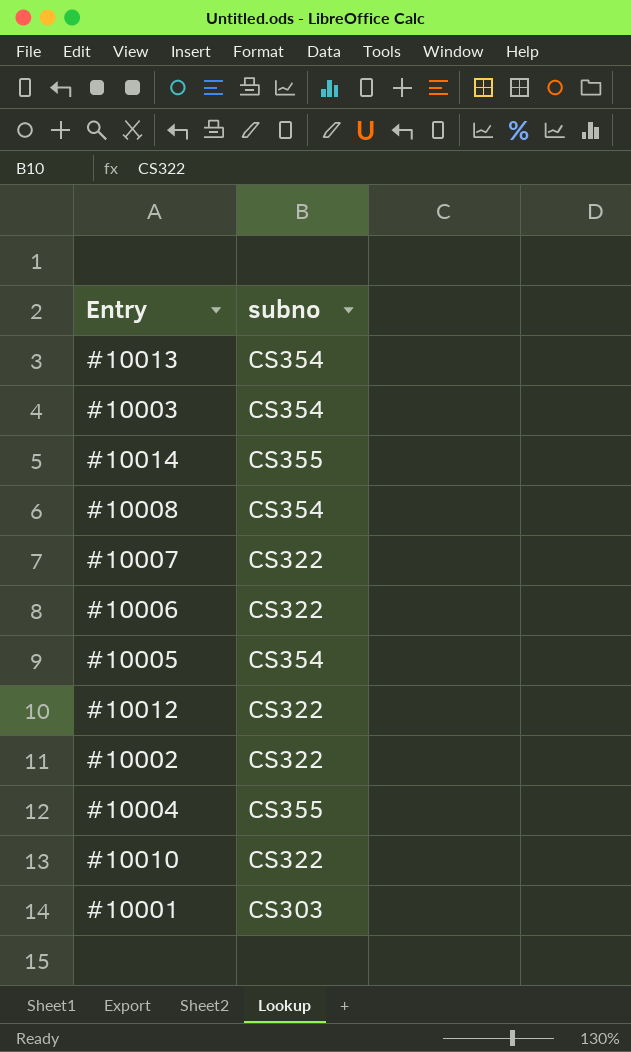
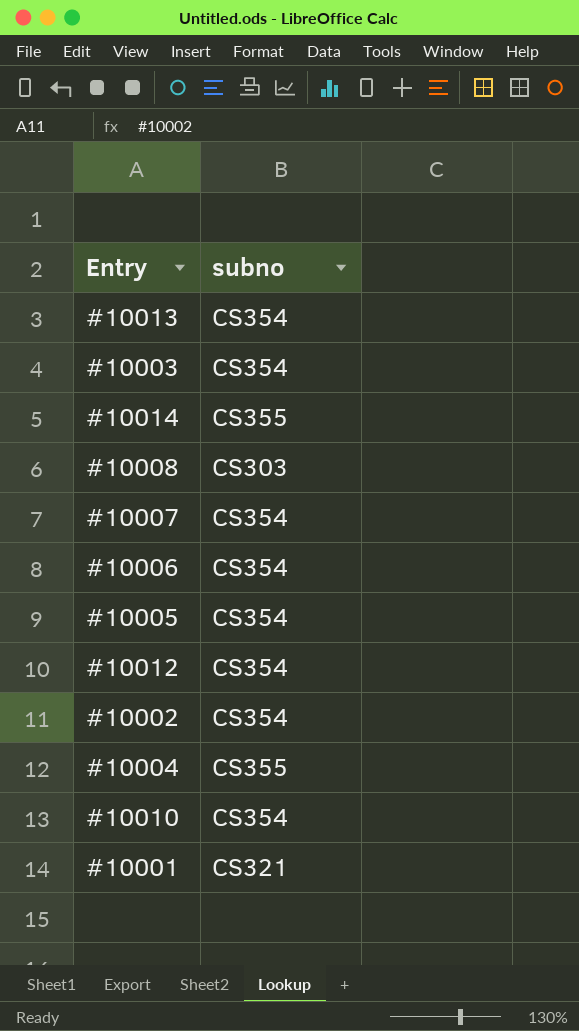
#10008 | subno: CS354 -> CS303
#10007 | subno: CS322 -> CS354
#10006 | subno: CS322 -> CS354
#10012 | subno: CS322 -> CS354
#10002 | subno: CS322 -> CS354
#10010 | subno: CS322 -> CS354
#10001 | subno: CS303 -> CS321

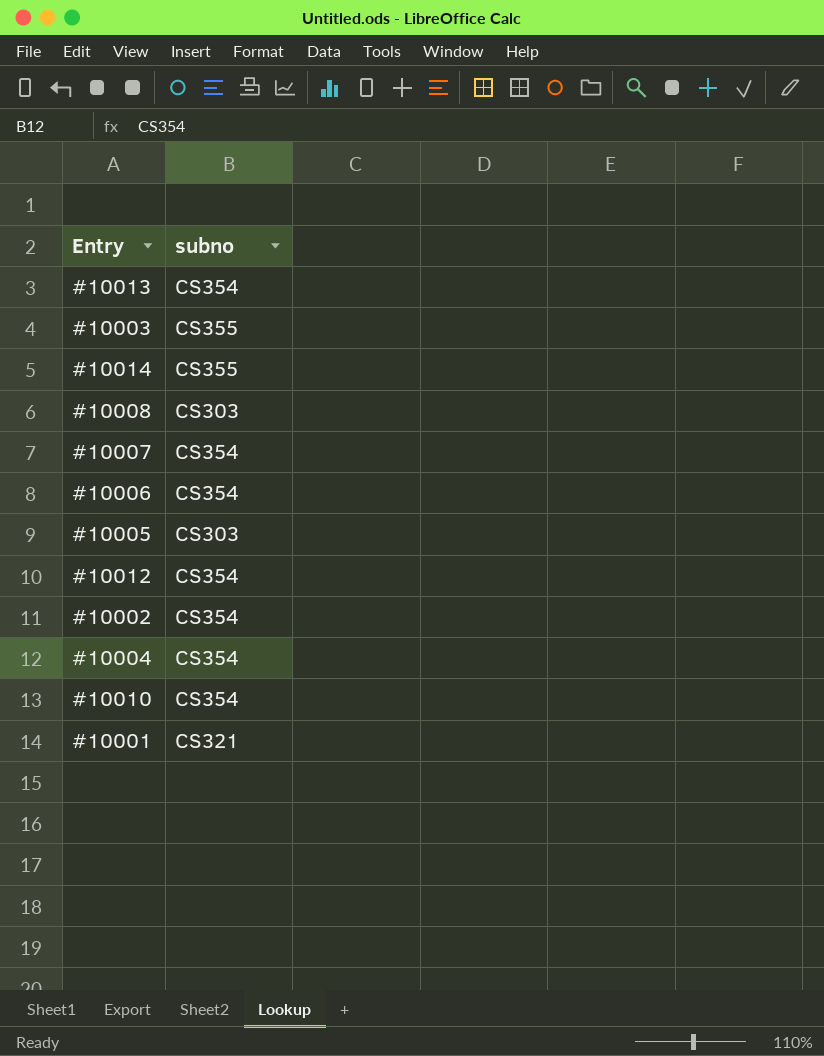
#10003 | subno: CS354 -> CS355
#10005 | subno: CS354 -> CS303
#10004 | subno: CS355 -> CS354

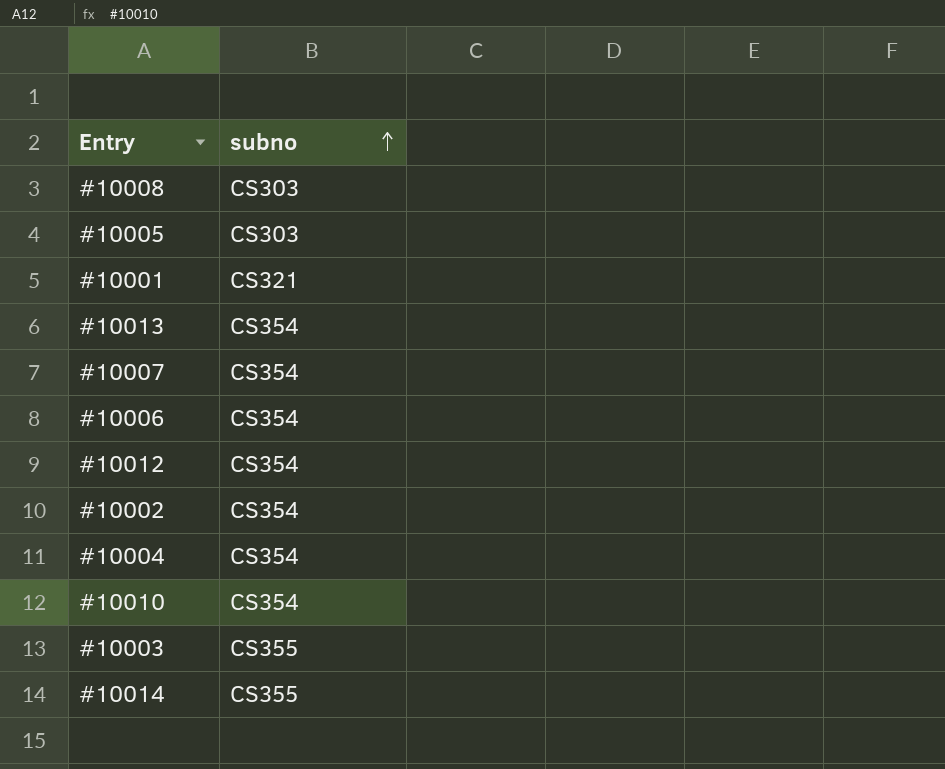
row order: none -> subno ascending

